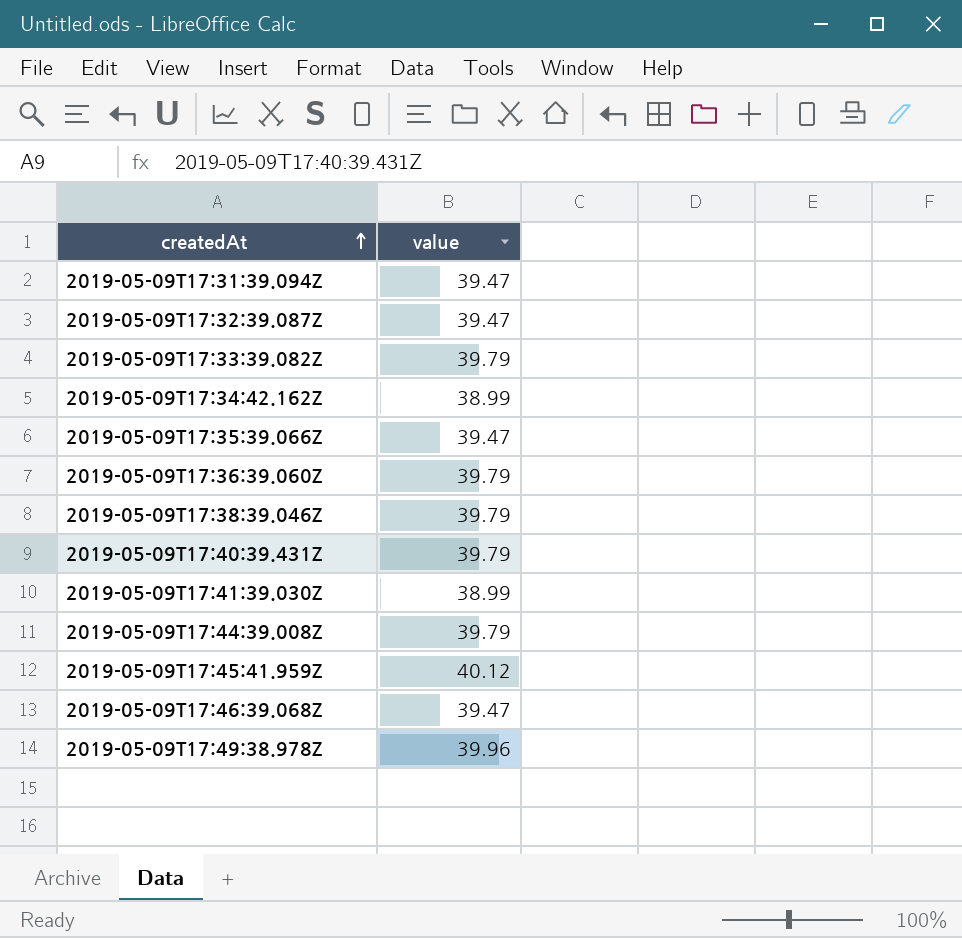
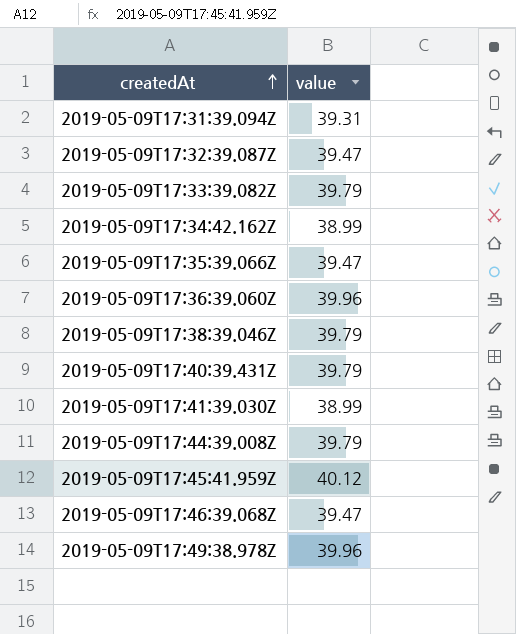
2019-05-09T17:31:39.094Z | value: 39.47 -> 39.31
2019-05-09T17:36:39.060Z | value: 39.79 -> 39.96

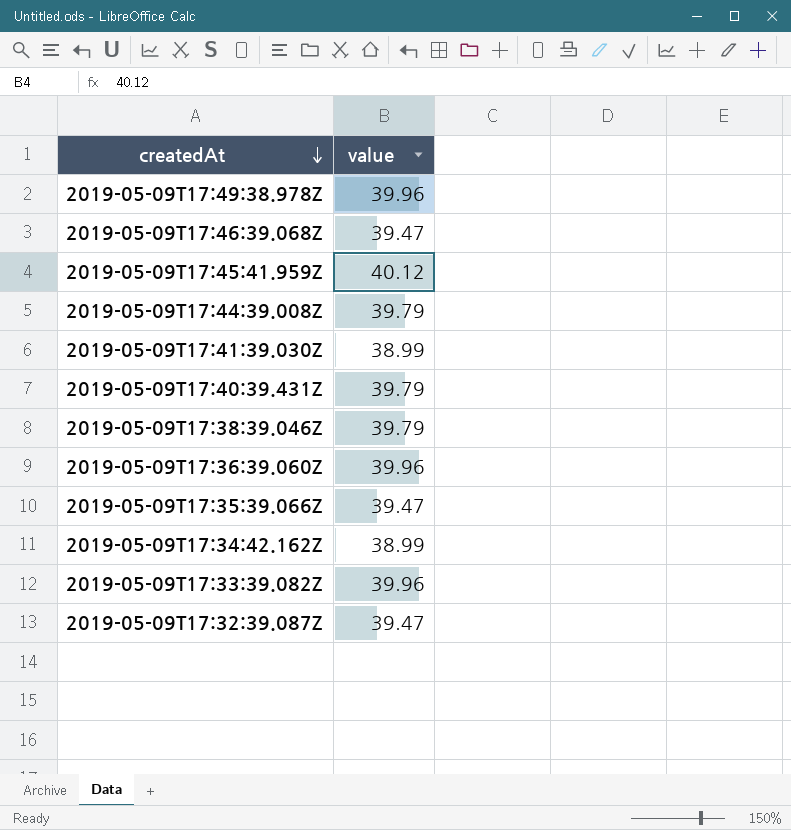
row order: createdAt ascending -> createdAt descending
row 2019-05-09T17:31:39.094Z: 39.31 -> none
2019-05-09T17:33:39.082Z | value: 39.79 -> 39.96

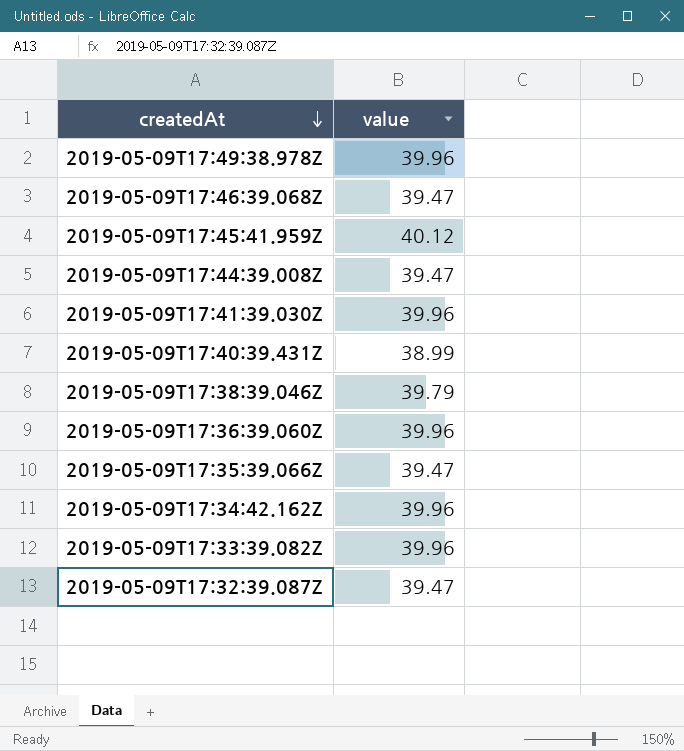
2019-05-09T17:44:39.008Z | value: 39.79 -> 39.47
2019-05-09T17:41:39.030Z | value: 38.99 -> 39.96
2019-05-09T17:40:39.431Z | value: 39.79 -> 38.99
2019-05-09T17:34:42.162Z | value: 38.99 -> 39.96

